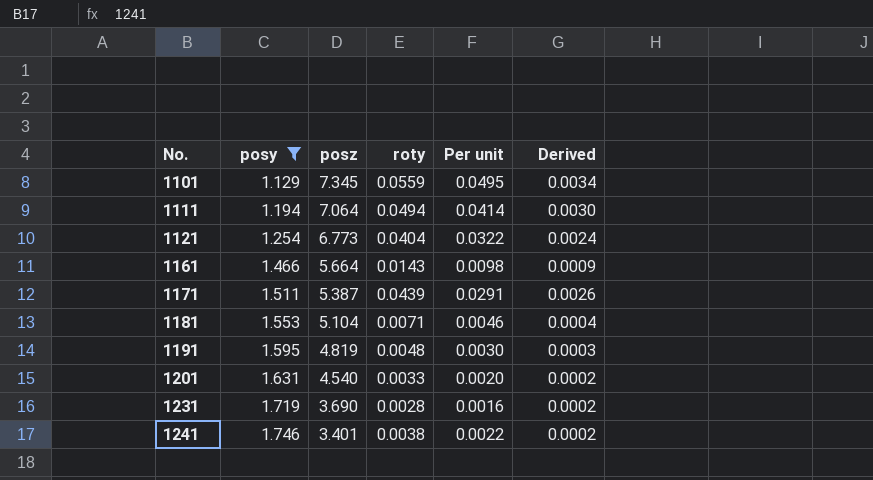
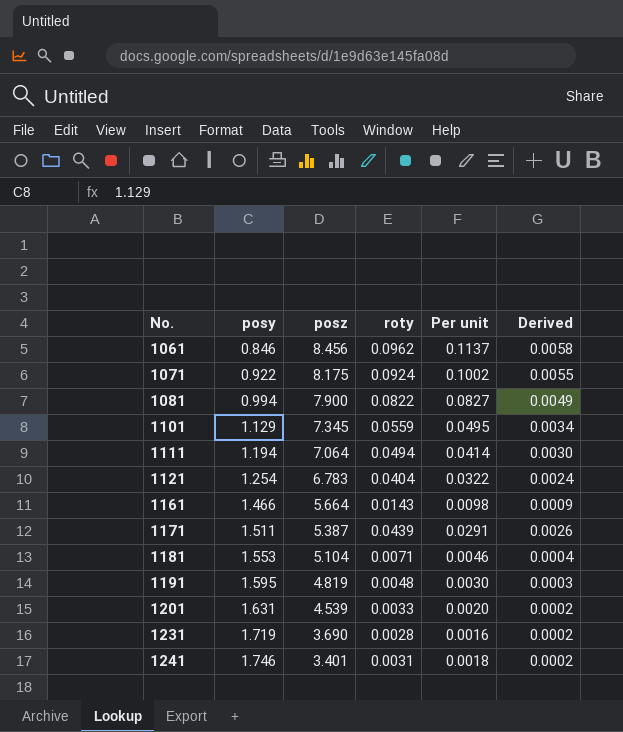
filter: posy >= 1.129 -> none
1121 | posz: 6.773 -> 6.783
1201 | posz: 4.540 -> 4.539
1241 | roty: 0.0038 -> 0.0031
1241 | Per unit: 0.0022 -> 0.0018

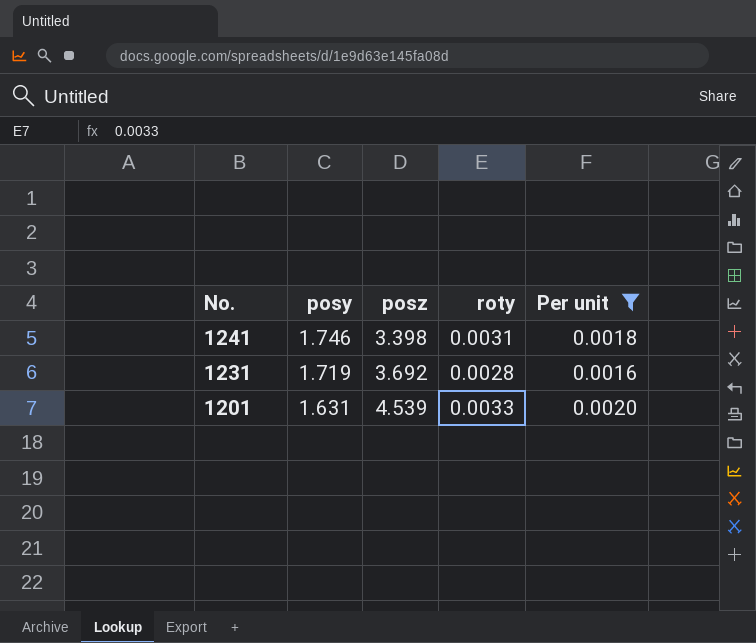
filter: none -> Per unit <= 0.0020
row order: No. ascending -> No. descending
column Derived | formula: [roty] * 0.06 -> none
1241 | posz: 3.401 -> 3.398
1231 | posz: 3.690 -> 3.692

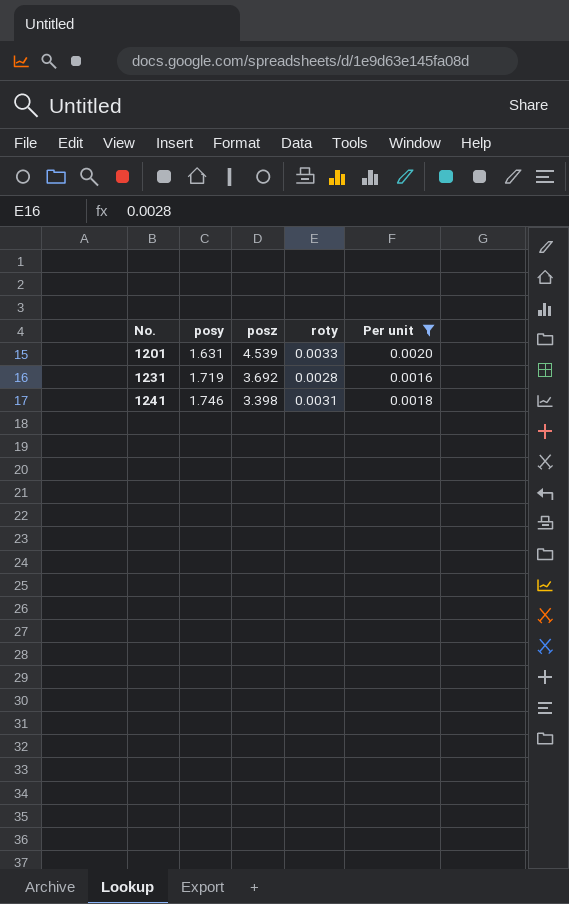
row order: No. descending -> No. ascending

